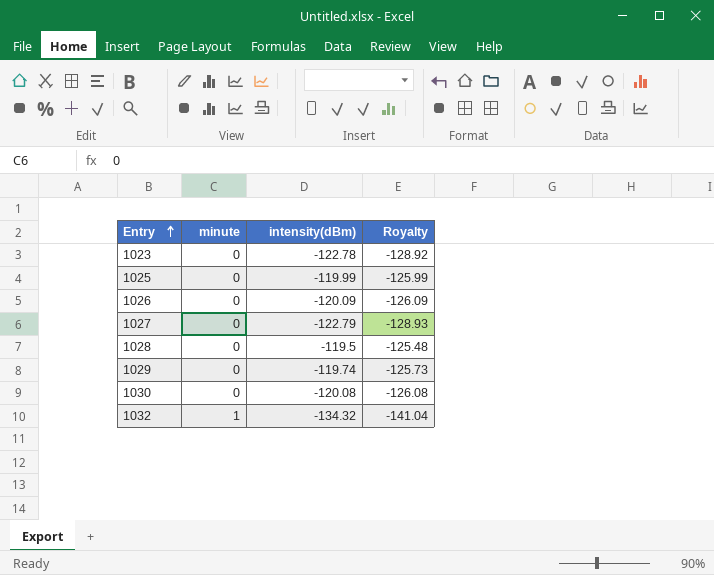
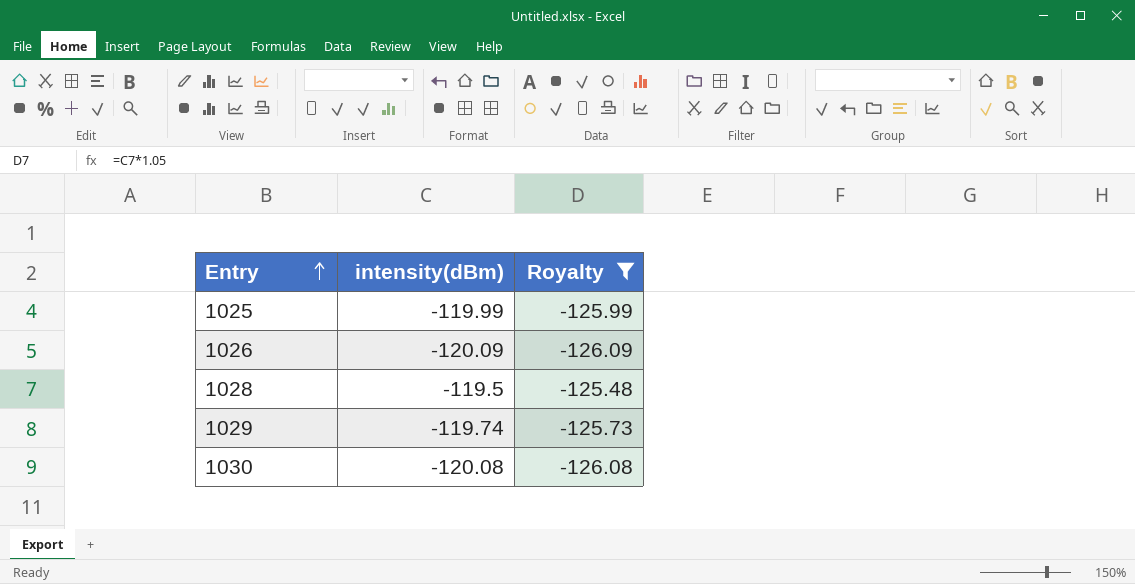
filter: none -> Royalty >= -126.09
column minute | position: 2 -> none

